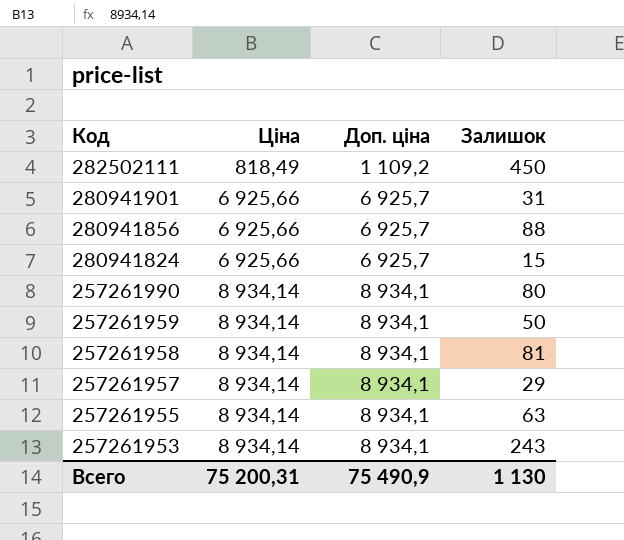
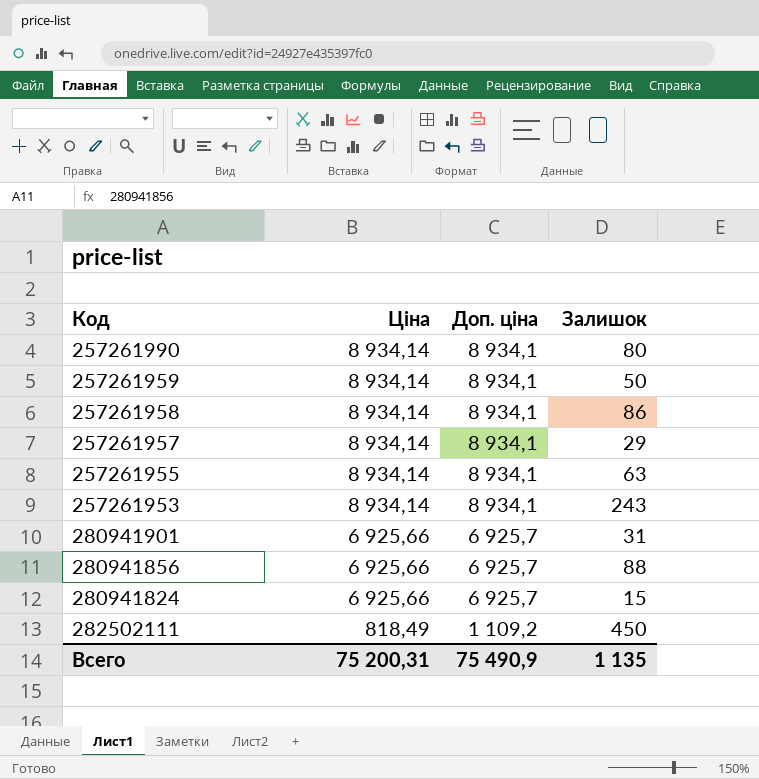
row order: Код descending -> Ціна descending
257261958 | Залишок: 81 -> 86
Всего | Залишок: 1 130 -> 1 135

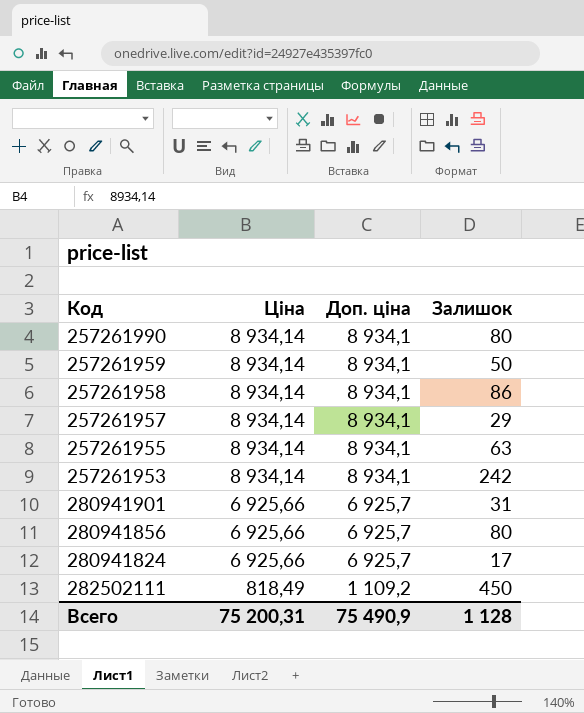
257261953 | Залишок: 243 -> 242
280941856 | Залишок: 88 -> 80
280941824 | Залишок: 15 -> 17
Всего | Залишок: 1 135 -> 1 128

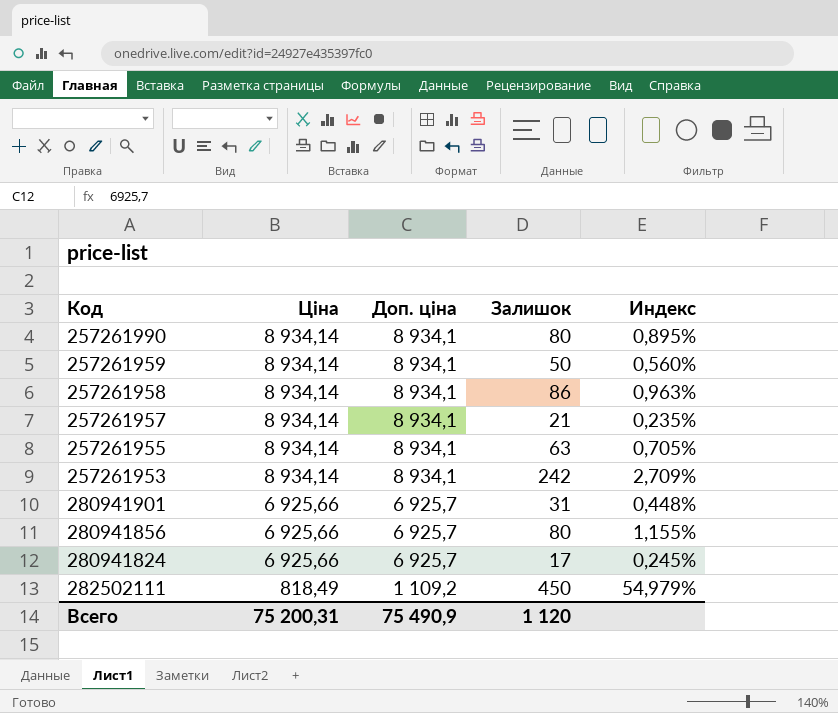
column Индекс | formula: none -> [Залишок] / [Ціна]
257261957 | Залишок: 29 -> 21
Всего | Залишок: 1 128 -> 1 120

